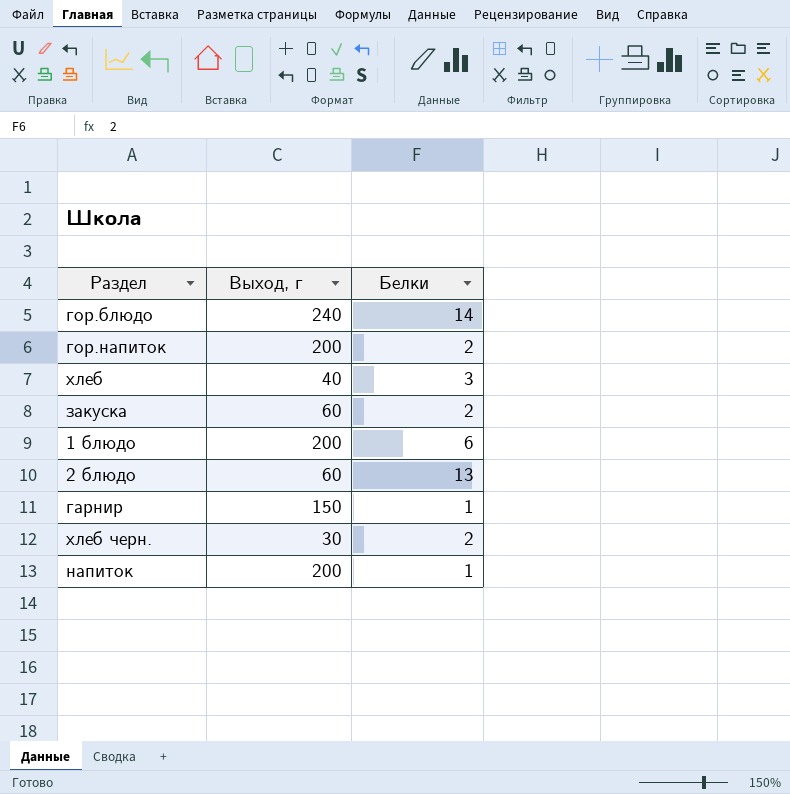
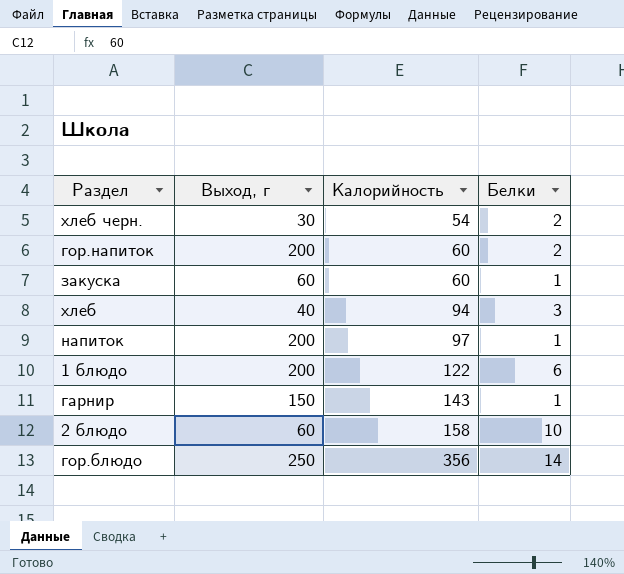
row order: none -> Калорийность ascending
column Калорийность | position: none -> 3
закуска | Белки: 2 -> 1
2 блюдо | Белки: 13 -> 10
гор.блюдо | Выход, г: 240 -> 250

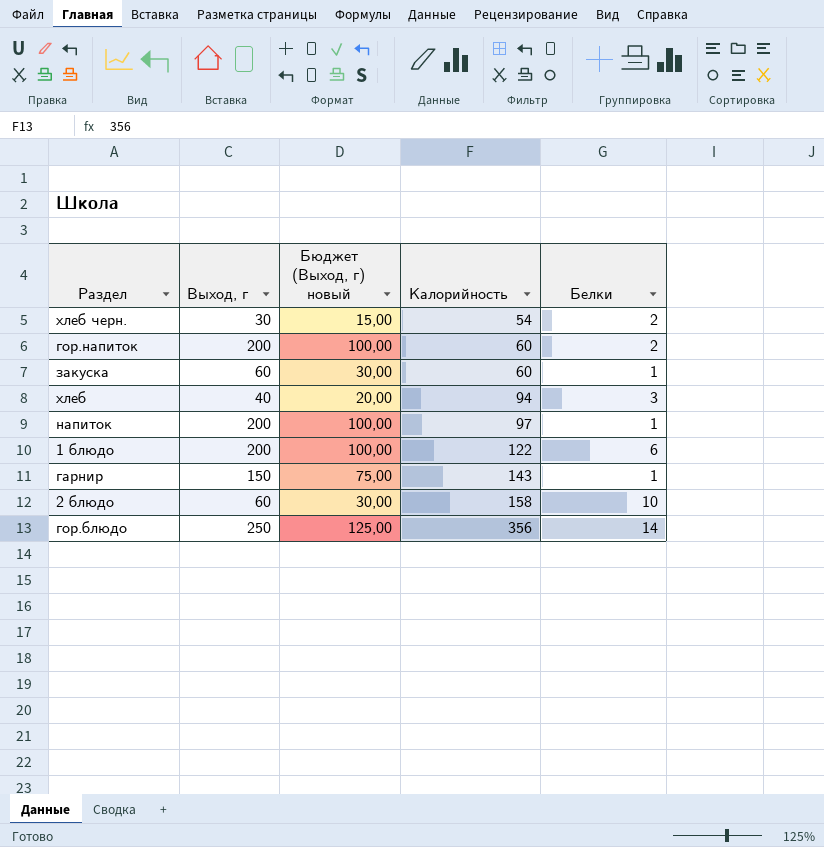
column Бюджет (Выход, г) новый | formula: none -> [Выход, г] * 0,5

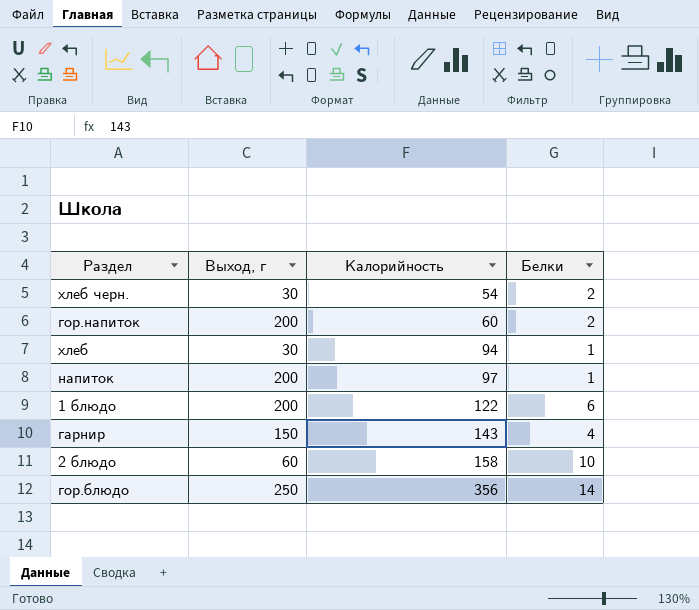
column Бюджет (Выход, г) новый | formula: [Выход, г] * 0,5 -> none
row закуска: 60 | 30,00 | 60 | 1 -> none
хлеб | Выход, г: 40 -> 30
хлеб | Белки: 3 -> 1
гарнир | Белки: 1 -> 4

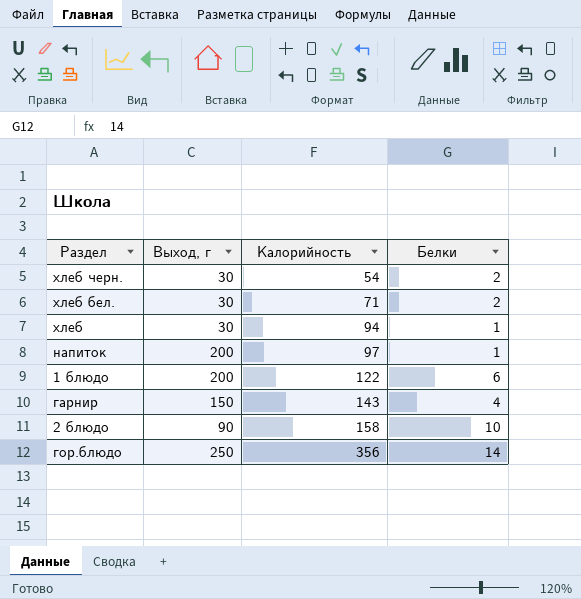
row гор.напиток: 200 | 60 | 2 -> none
row хлеб бел.: none -> 30 | 71 | 2
2 блюдо | Выход, г: 60 -> 90

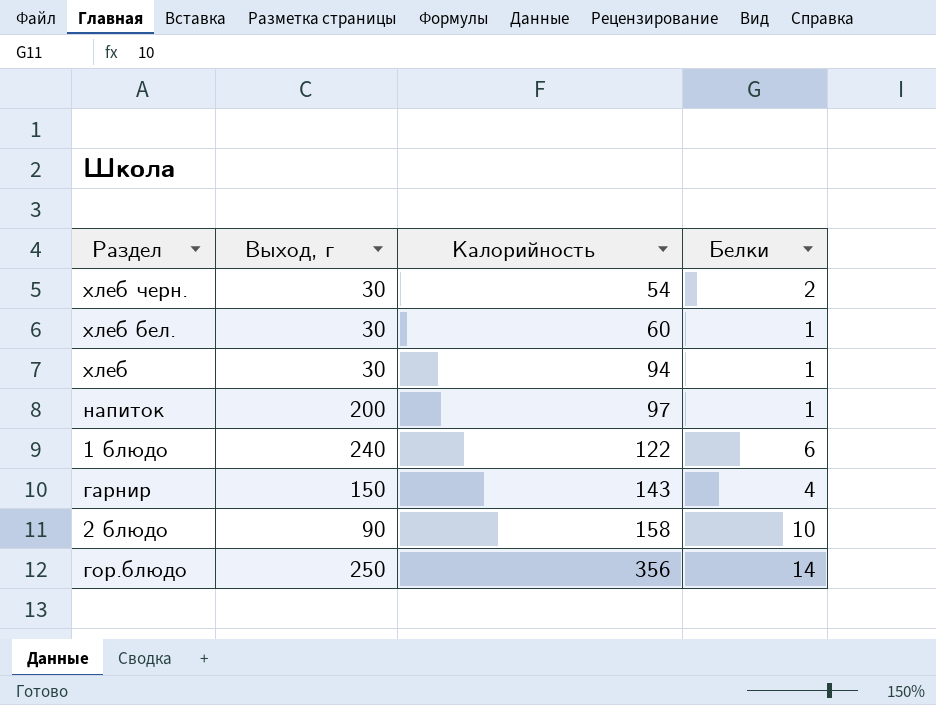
хлеб бел. | Калорийность: 71 -> 60
хлеб бел. | Белки: 2 -> 1
1 блюдо | Выход, г: 200 -> 240

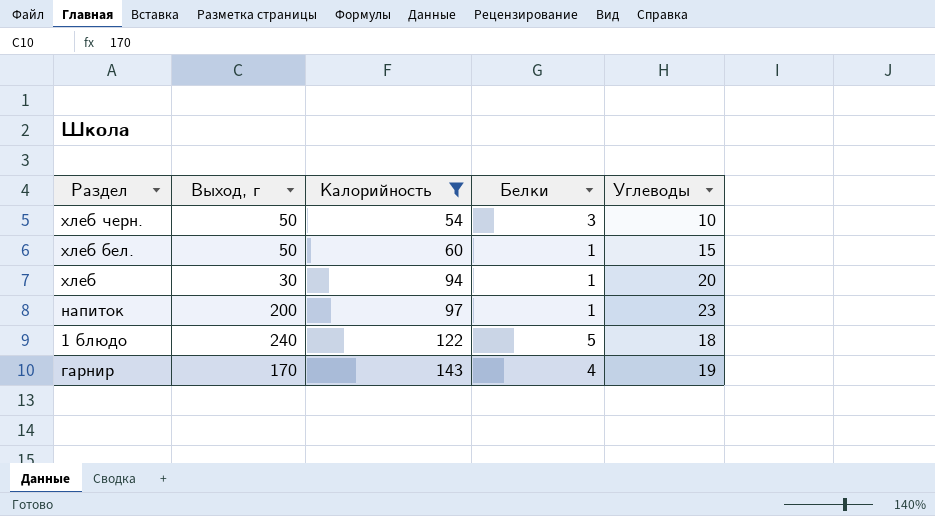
filter: none -> Калорийность <= 143
column Углеводы | position: none -> 5
хлеб черн. | Выход, г: 30 -> 50
хлеб черн. | Белки: 2 -> 3
хлеб бел. | Выход, г: 30 -> 50
1 блюдо | Белки: 6 -> 5
гарнир | Выход, г: 150 -> 170

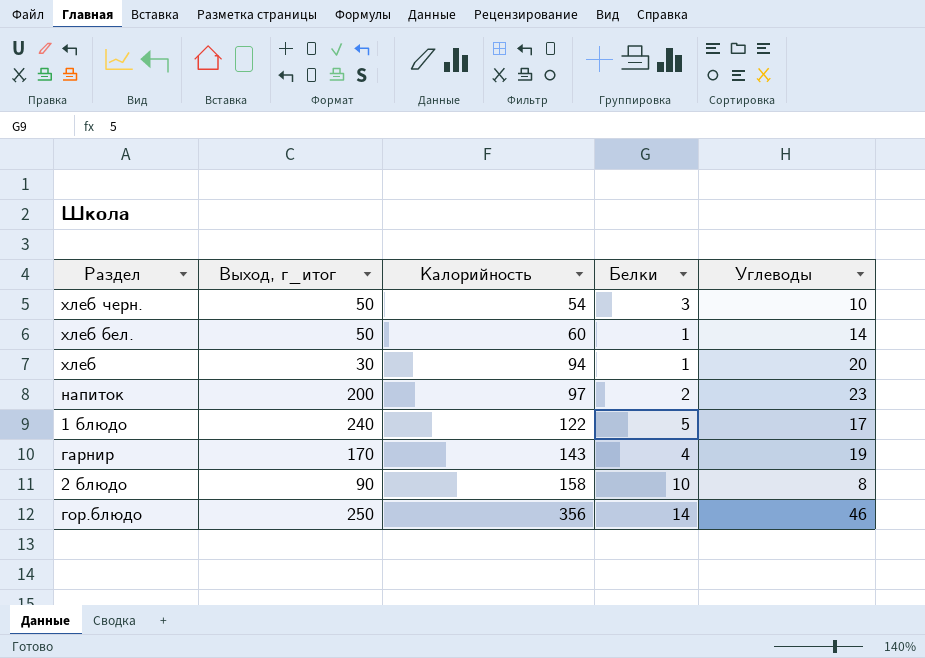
filter: Калорийность <= 143 -> none
column name: Выход, г -> Выход, г_итог
хлеб бел. | Углеводы: 15 -> 14
напиток | Белки: 1 -> 2
1 блюдо | Углеводы: 18 -> 17

